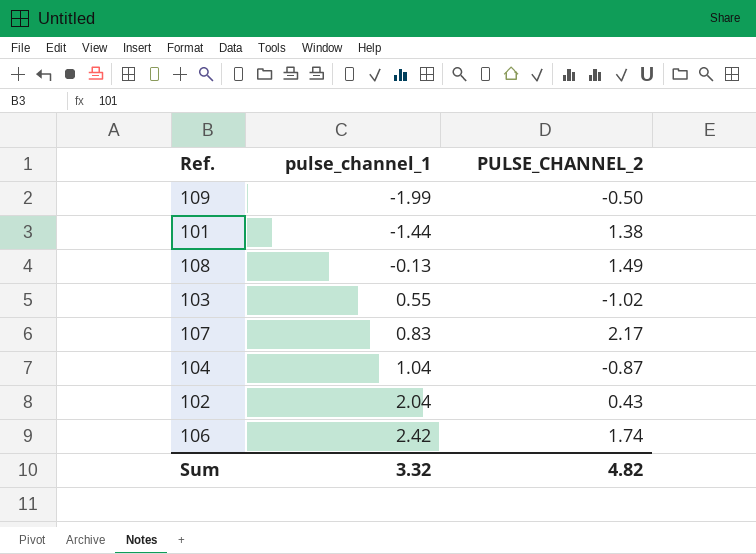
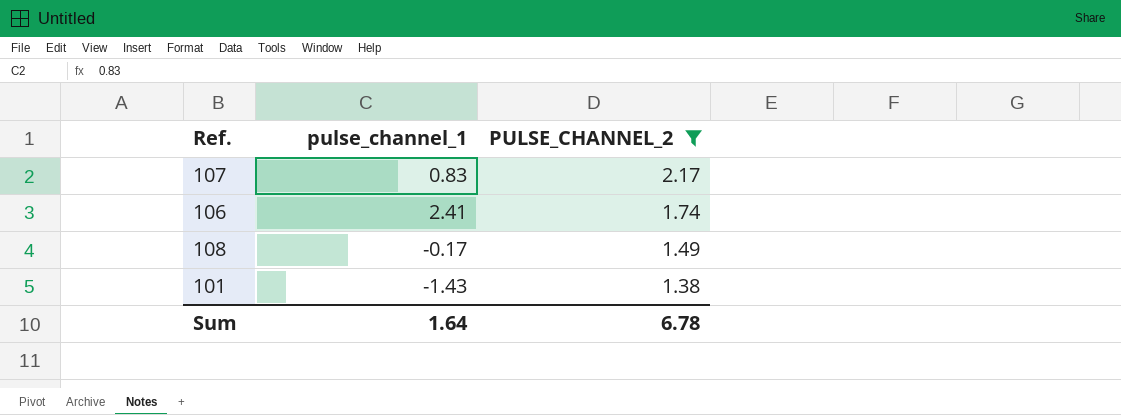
filter: none -> PULSE_CHANNEL_2 >= 1.38
row order: pulse_channel_1 ascending -> PULSE_CHANNEL_2 descending
106 | pulse_channel_1: 2.42 -> 2.41
108 | pulse_channel_1: -0.13 -> -0.17
101 | pulse_channel_1: -1.44 -> -1.43
Sum | pulse_channel_1: 3.32 -> 1.64
Sum | PULSE_CHANNEL_2: 4.82 -> 6.78

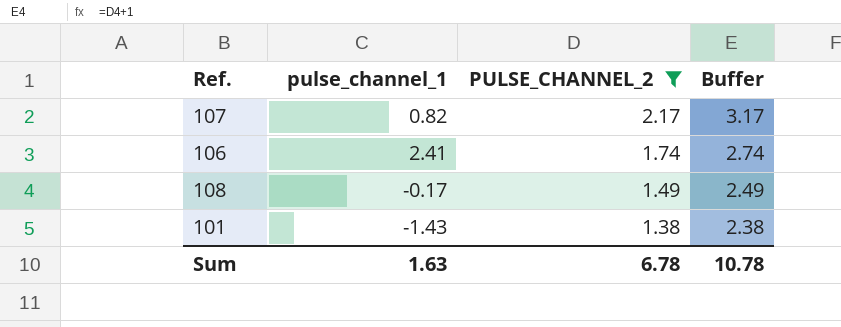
column Buffer | formula: none -> [PULSE_CHANNEL_2] + 1
107 | pulse_channel_1: 0.83 -> 0.82
Sum | pulse_channel_1: 1.64 -> 1.63

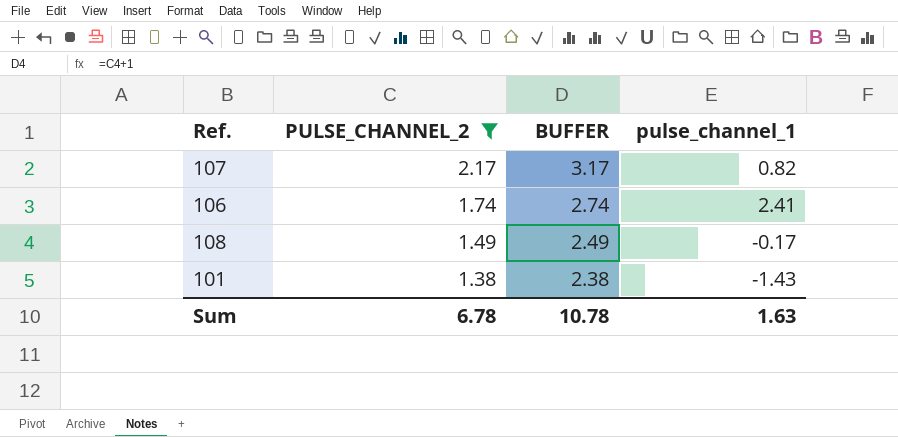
column name: Buffer -> BUFFER
column pulse_channel_1 | position: 2 -> 4

